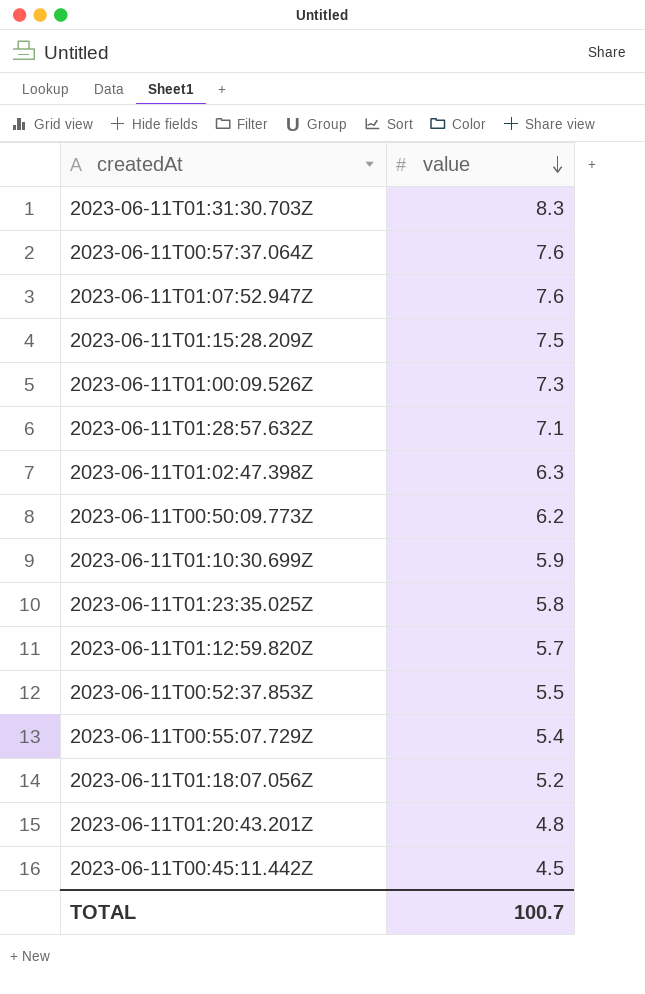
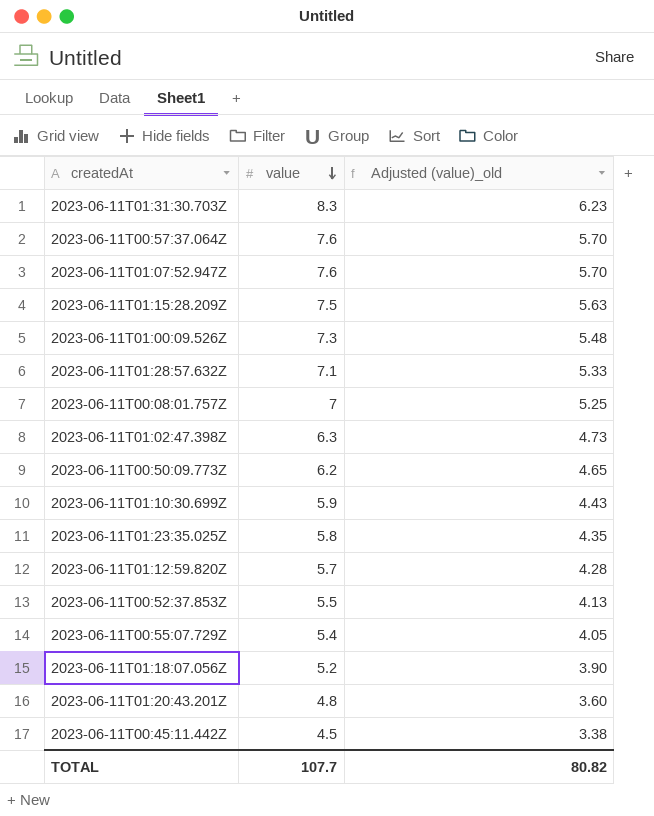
column Adjusted (value)_old | formula: none -> [value] * 0.75
row 2023-06-11T00:08:01.757Z: none -> 7 | 5.25
TOTAL | value: 100.7 -> 107.7

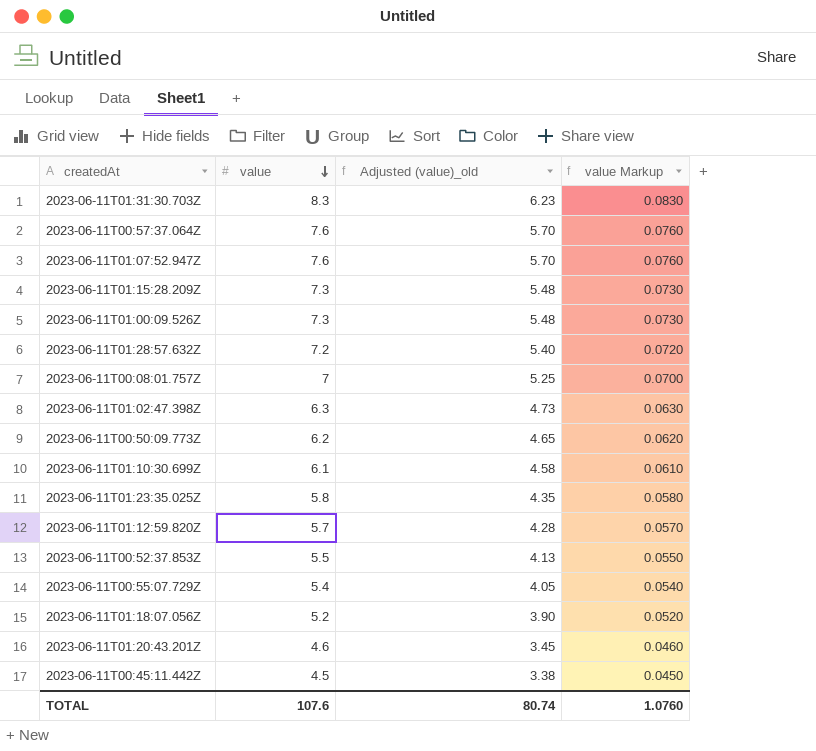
column value Markup | formula: none -> [value] * 0.01
2023-06-11T01:15:28.209Z | value: 7.5 -> 7.3
2023-06-11T01:15:28.209Z | Adjusted (value)_old: 5.63 -> 5.48
2023-06-11T01:28:57.632Z | value: 7.1 -> 7.2
2023-06-11T01:28:57.632Z | Adjusted (value)_old: 5.33 -> 5.40
2023-06-11T01:10:30.699Z | value: 5.9 -> 6.1
2023-06-11T01:10:30.699Z | Adjusted (value)_old: 4.43 -> 4.58
2023-06-11T01:20:43.201Z | value: 4.8 -> 4.6
2023-06-11T01:20:43.201Z | Adjusted (value)_old: 3.60 -> 3.45
TOTAL | value: 107.7 -> 107.6
TOTAL | Adjusted (value)_old: 80.82 -> 80.74

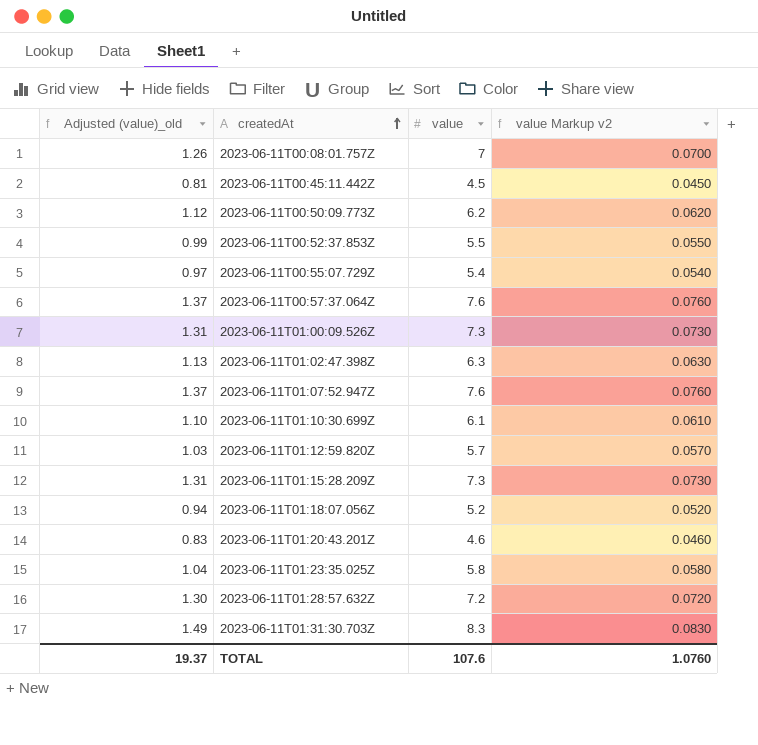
row order: value descending -> createdAt ascending
column Adjusted (value)_old | formula: [value] * 0.75 -> [value] * 0.18
column Adjusted (value)_old | position: 3 -> 1
column name: value Markup -> value Markup v2
TOTAL | Adjusted (value)_old: 80.74 -> 19.37

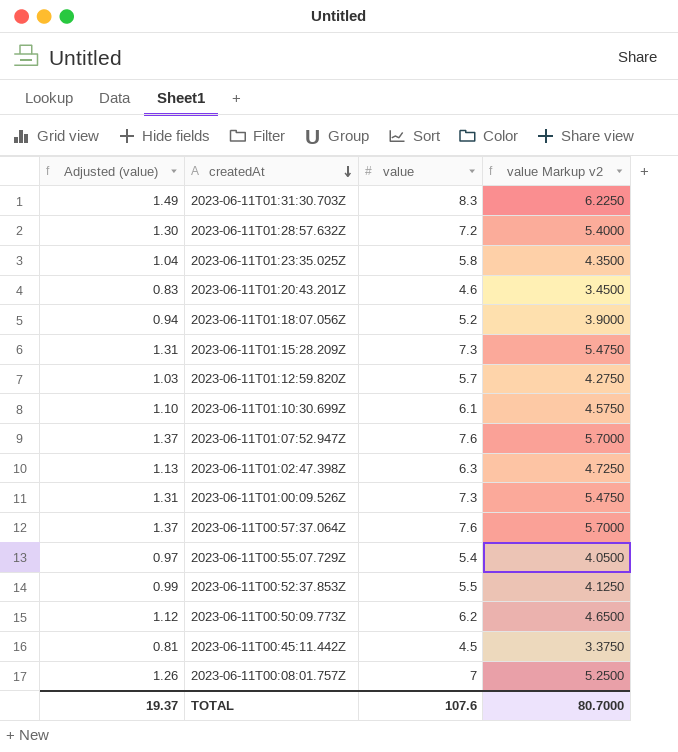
row order: createdAt ascending -> createdAt descending
column name: Adjusted (value)_old -> Adjusted (value)
column value Markup v2 | formula: [value] * 0.01 -> [value] * 0.75
TOTAL | value Markup v2: 1.0760 -> 80.7000

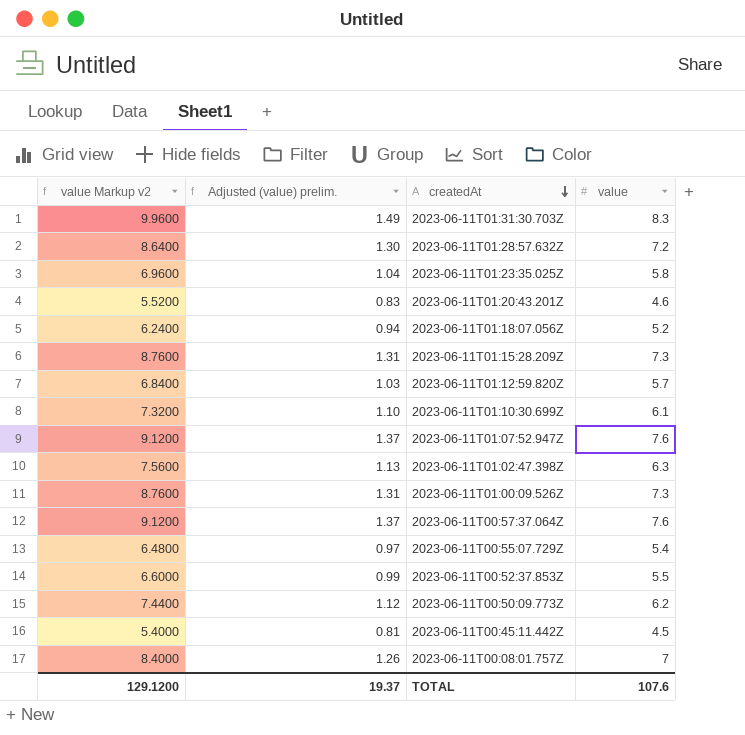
column value Markup v2 | formula: [value] * 0.75 -> [value] * 1.2
column value Markup v2 | position: 4 -> 1
column name: Adjusted (value) -> Adjusted (value) prelim.
TOTAL | value Markup v2: 80.7000 -> 129.1200

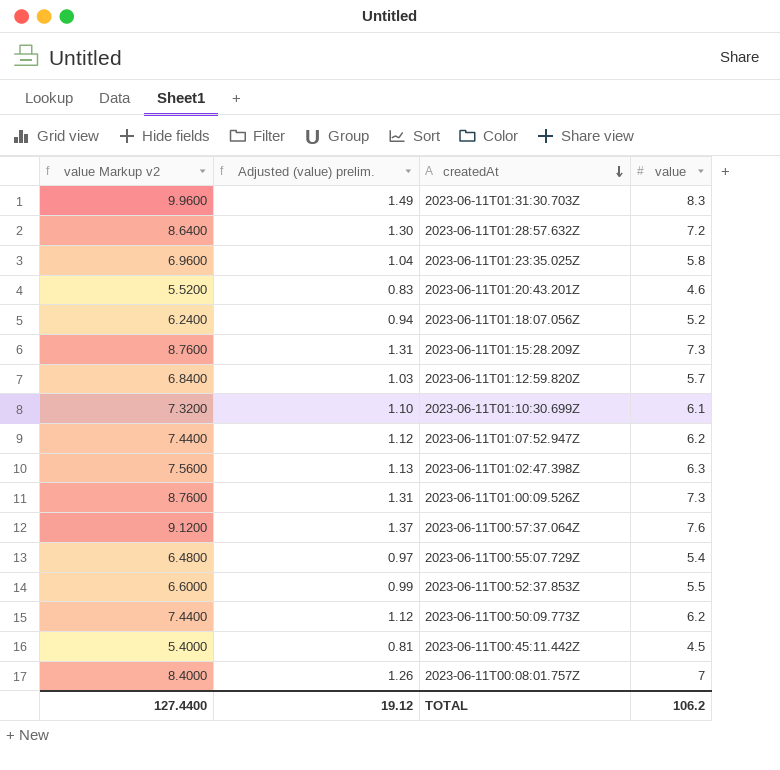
2023-06-11T01:07:52.947Z | value Markup v2: 9.1200 -> 7.4400
2023-06-11T01:07:52.947Z | Adjusted (value) prelim.: 1.37 -> 1.12
2023-06-11T01:07:52.947Z | value: 7.6 -> 6.2
TOTAL | value Markup v2: 129.1200 -> 127.4400
TOTAL | Adjusted (value) prelim.: 19.37 -> 19.12
TOTAL | value: 107.6 -> 106.2

